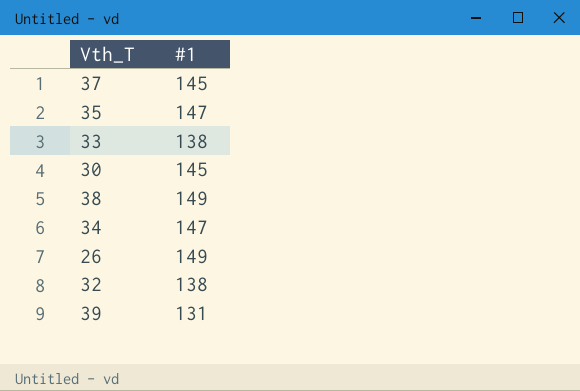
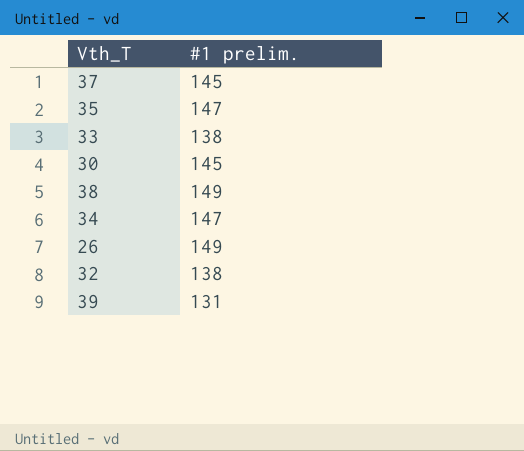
column name: #1 -> #1 prelim.

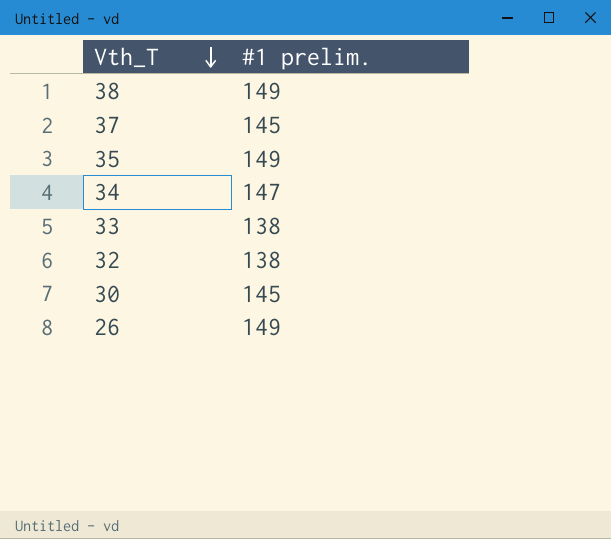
row order: none -> Vth_T descending
row 39: 131 -> none
35 | #1 prelim.: 147 -> 149

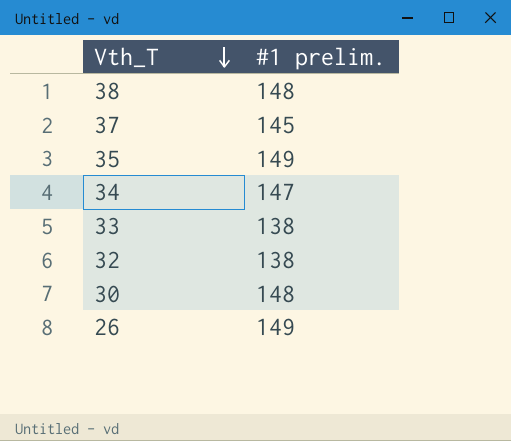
38 | #1 prelim.: 149 -> 148
30 | #1 prelim.: 145 -> 148

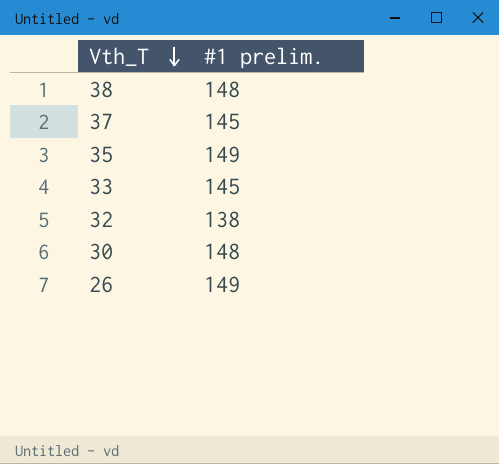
row 34: 147 -> none
33 | #1 prelim.: 138 -> 145

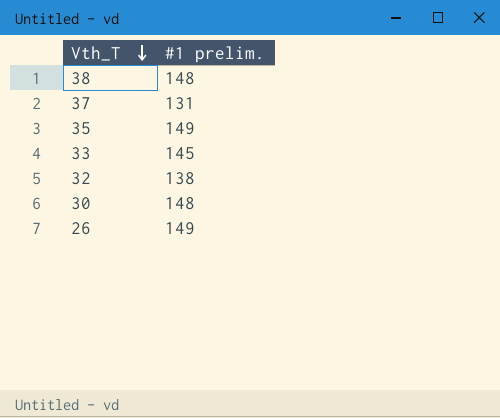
37 | #1 prelim.: 145 -> 131

